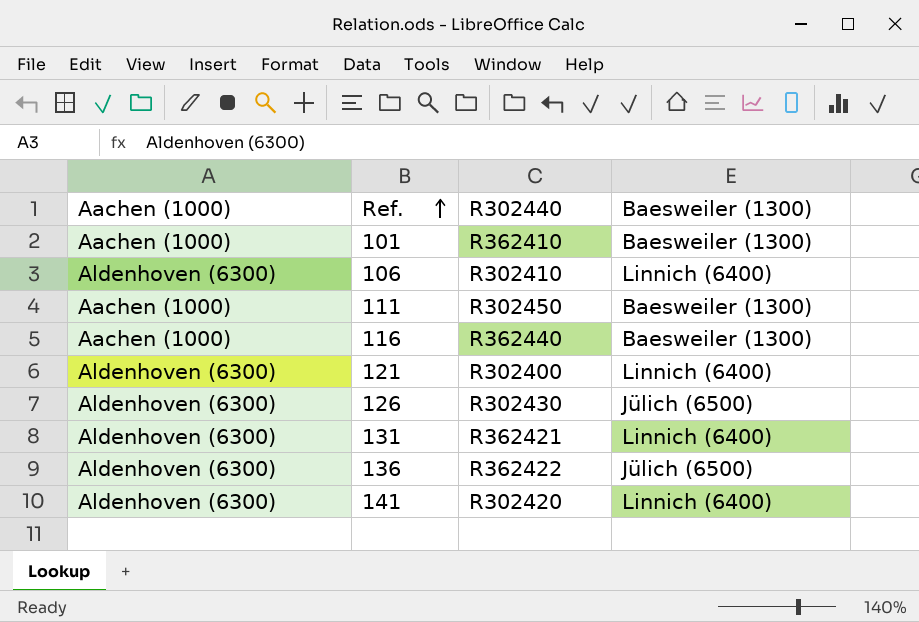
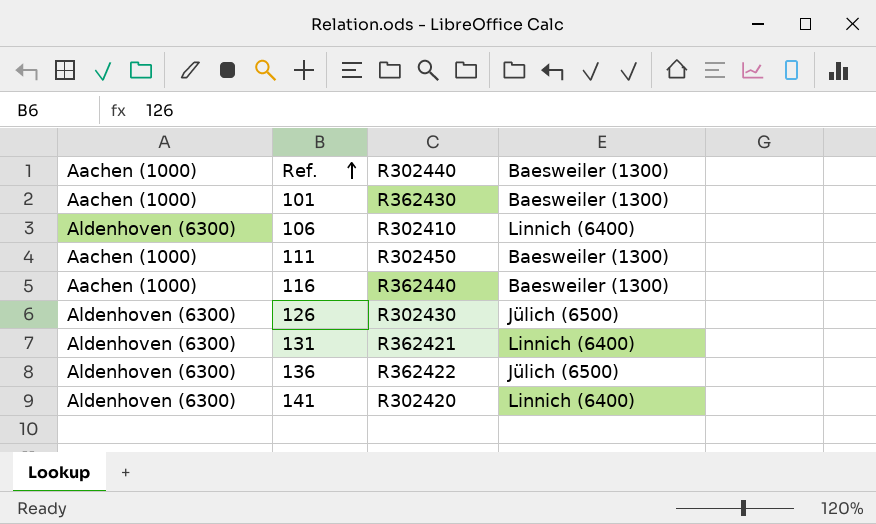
row 121: Aldenhoven (6300) | R302400 | Linnich (6400) -> none
101 | R302440: R362410 -> R362430

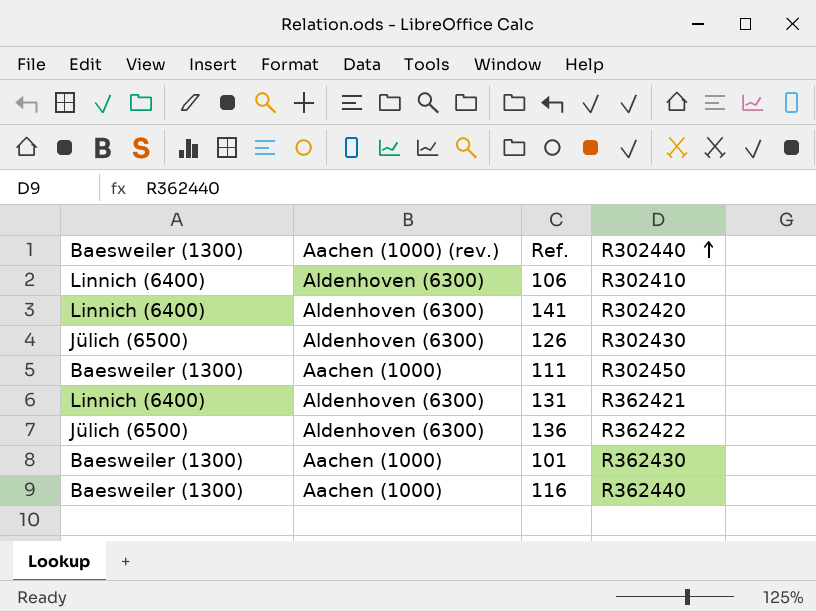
row order: Ref. ascending -> R302440 ascending
column Baesweiler (1300) | position: 4 -> 1
column name: Aachen (1000) -> Aachen (1000) (rev.)

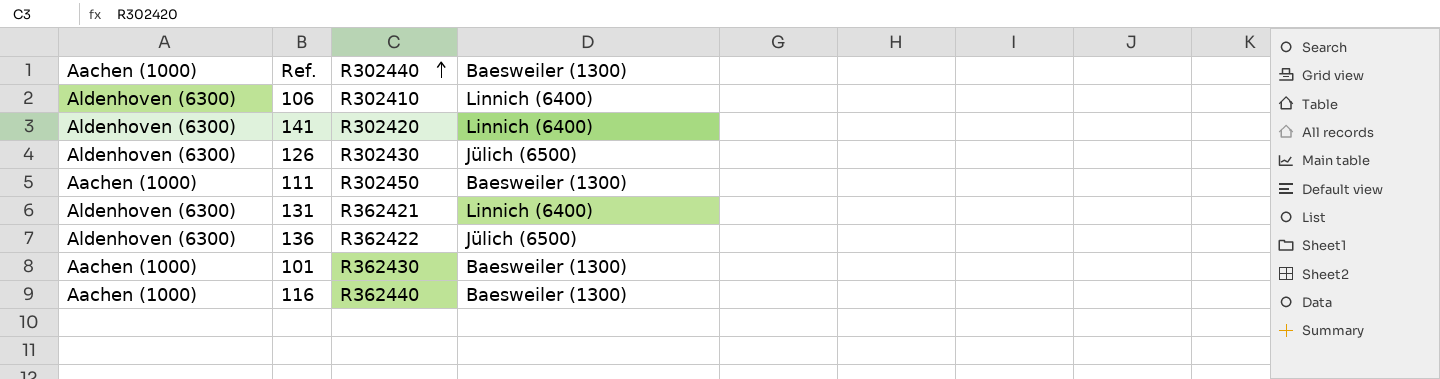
column name: Aachen (1000) (rev.) -> Aachen (1000)
column Baesweiler (1300) | position: 1 -> 4

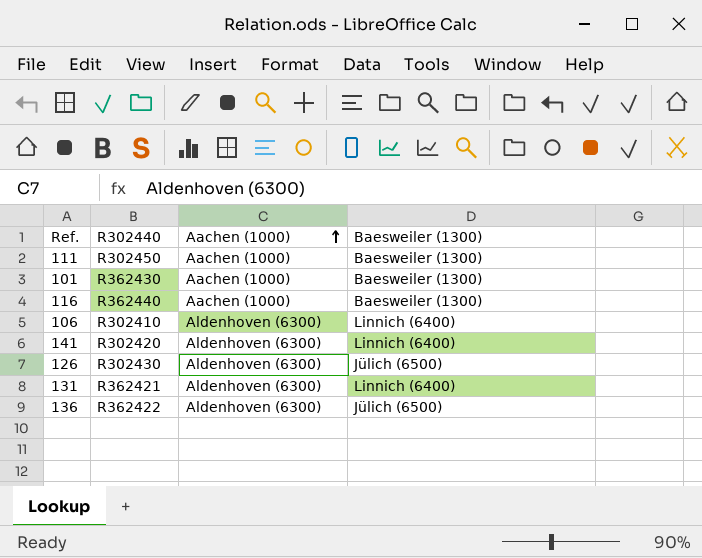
row order: R302440 ascending -> Aachen (1000) ascending
column Aachen (1000) | position: 1 -> 3

